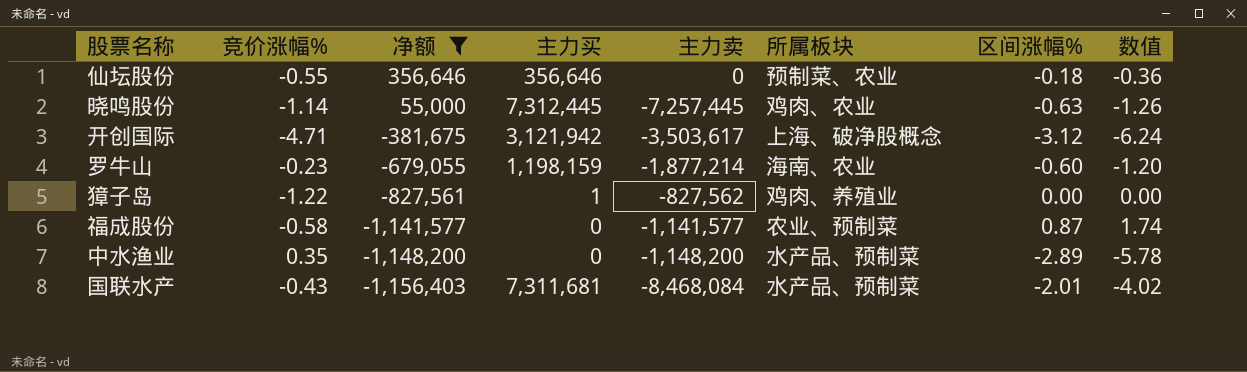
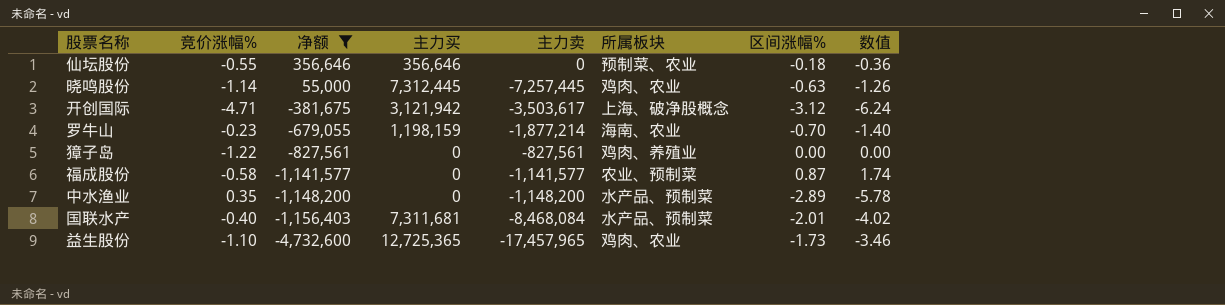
罗牛山 | 区间涨幅%: -0.60 -> -0.70
罗牛山 | 数值: -1.20 -> -1.40
獐子岛 | 主力买: 1 -> 0
獐子岛 | 主力卖: -827,562 -> -827,561
国联水产 | 竞价涨幅%: -0.43 -> -0.40
row 益生股份: none -> -1.10 | -4,732,600 | 12,725,365 | -17,457,965 | 鸡肉、农业 | -1.73 | -3.46

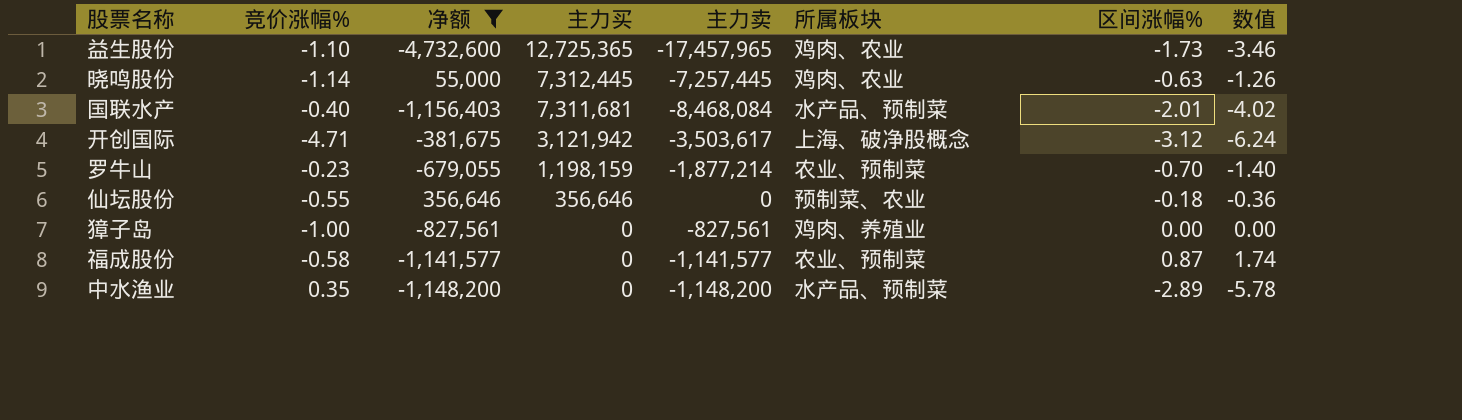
row order: 净额 descending -> 主力买 descending
罗牛山 | 所属板块: 海南、农业 -> 农业、预制菜
獐子岛 | 竞价涨幅%: -1.22 -> -1.00

